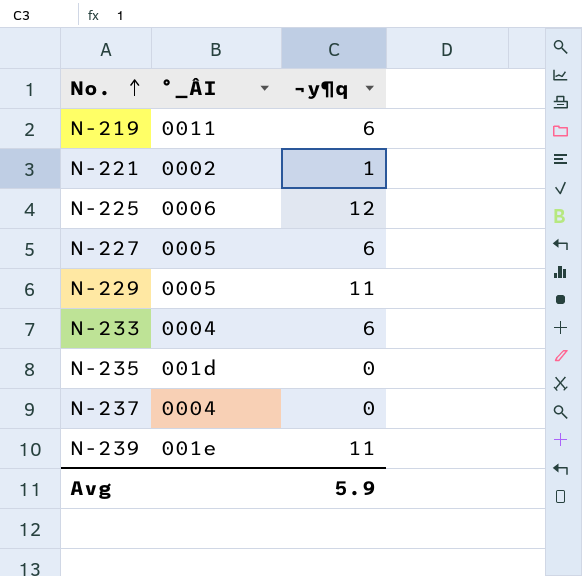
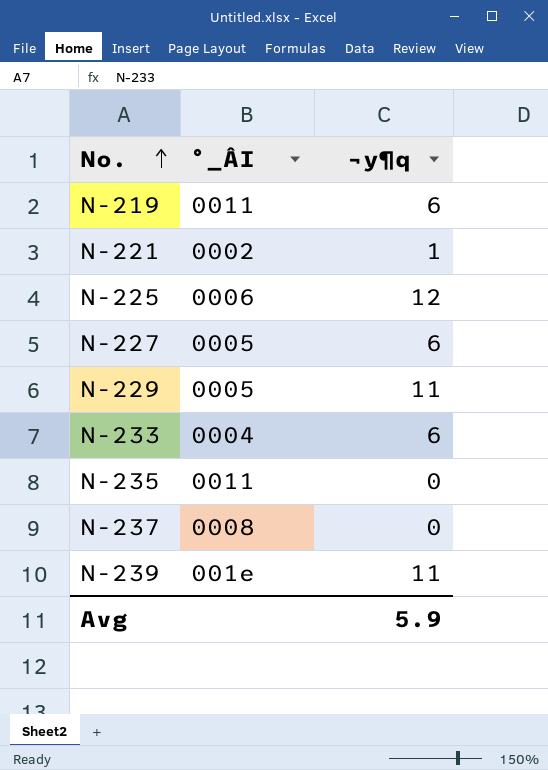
N-235 | °_ÂI: 001d -> 0011
N-237 | °_ÂI: 0004 -> 0008

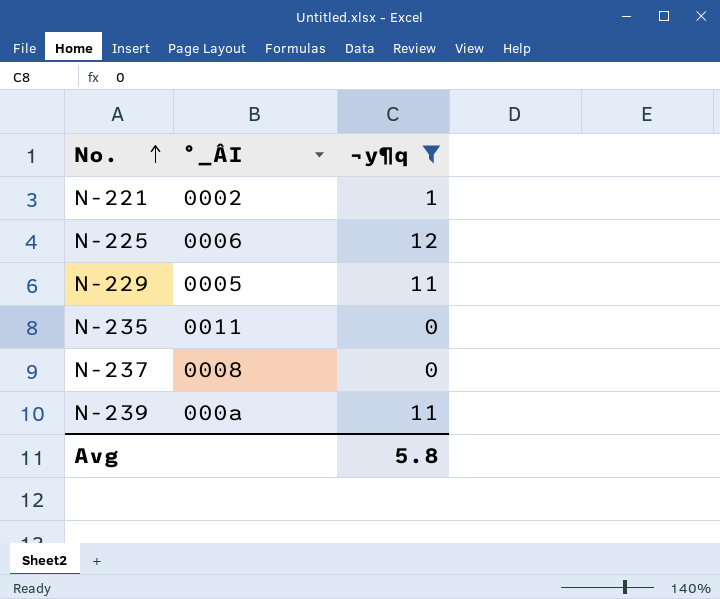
filter: none -> ¬y¶q != 6
N-239 | °_ÂI: 001e -> 000a
Avg | ¬y¶q: 5.9 -> 5.8

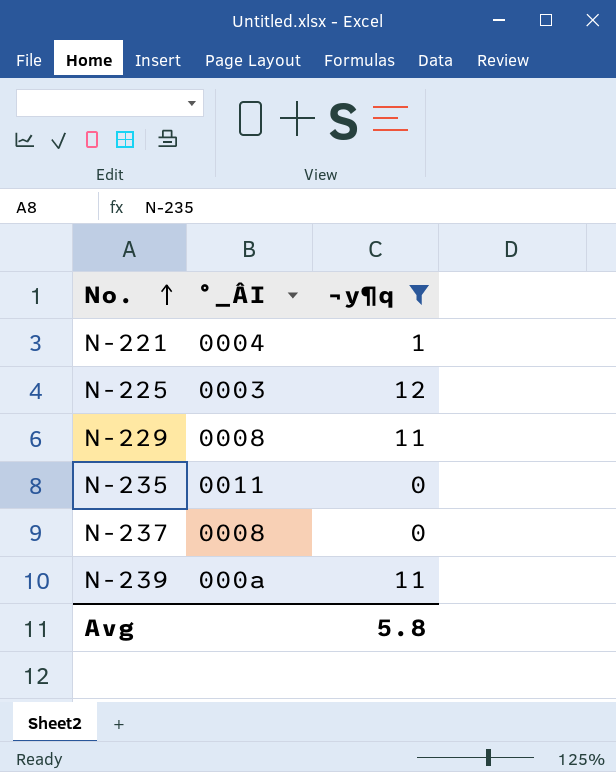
N-221 | °_ÂI: 0002 -> 0004
N-225 | °_ÂI: 0006 -> 0003
N-229 | °_ÂI: 0005 -> 0008

